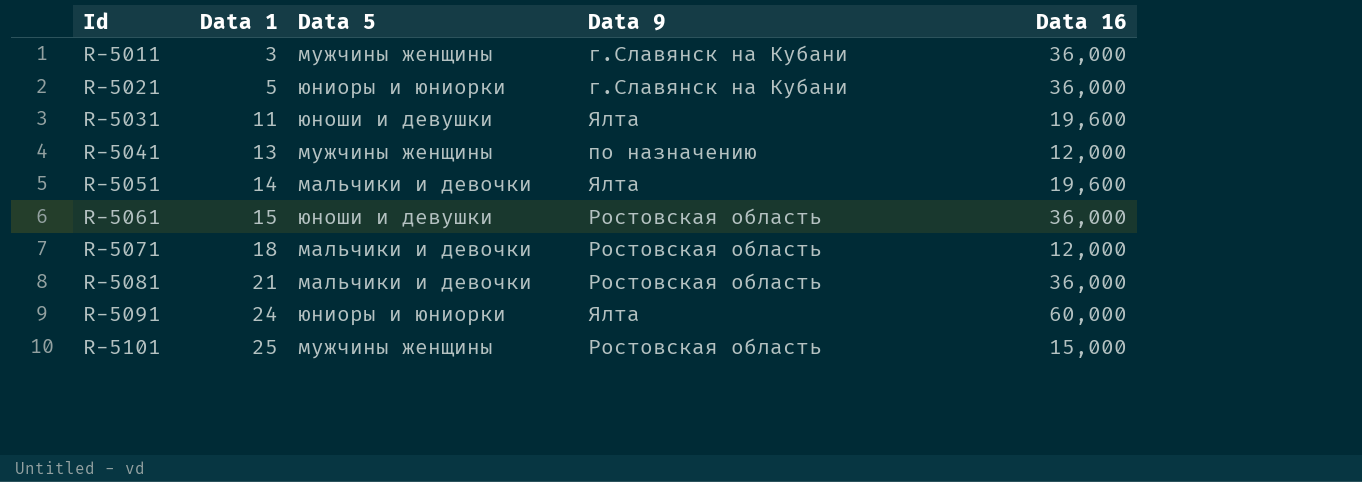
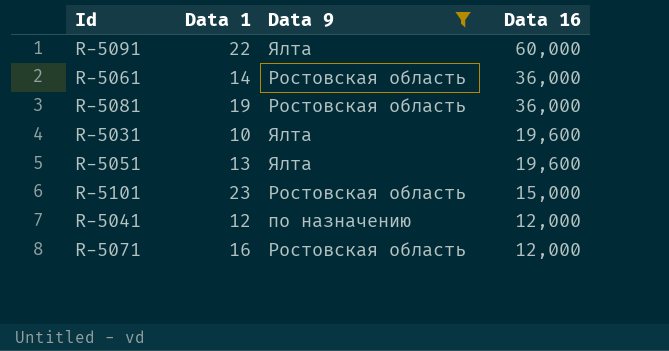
filter: none -> Data 9 != г.Славянск на Кубани
row order: Id ascending -> Data 16 descending
column Data 5 | position: 3 -> none
R-5091 | Data 1: 24 -> 22
R-5061 | Data 1: 15 -> 14
R-5081 | Data 1: 21 -> 19
R-5031 | Data 1: 11 -> 10
R-5051 | Data 1: 14 -> 13
R-5101 | Data 1: 25 -> 23
R-5041 | Data 1: 13 -> 12
R-5071 | Data 1: 18 -> 16

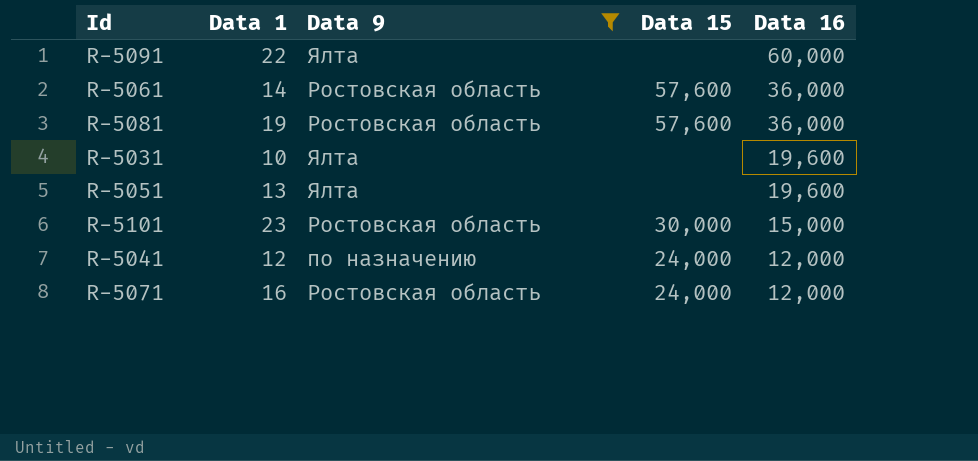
column Data 15 | position: none -> 4

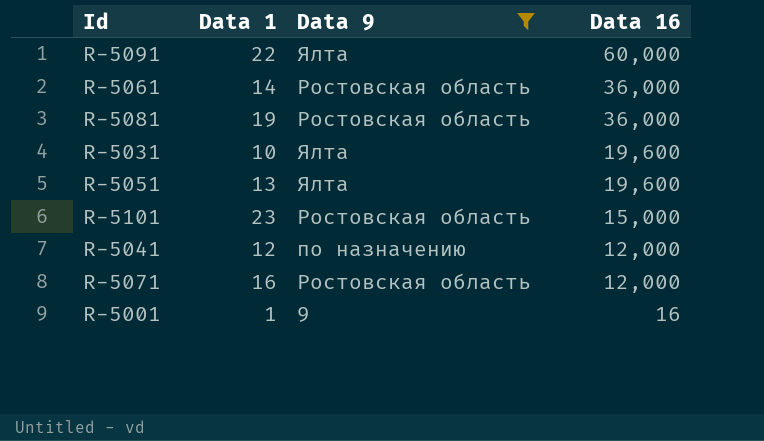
column Data 15 | position: 4 -> none
row R-5001: none -> 1 | 9 | 16

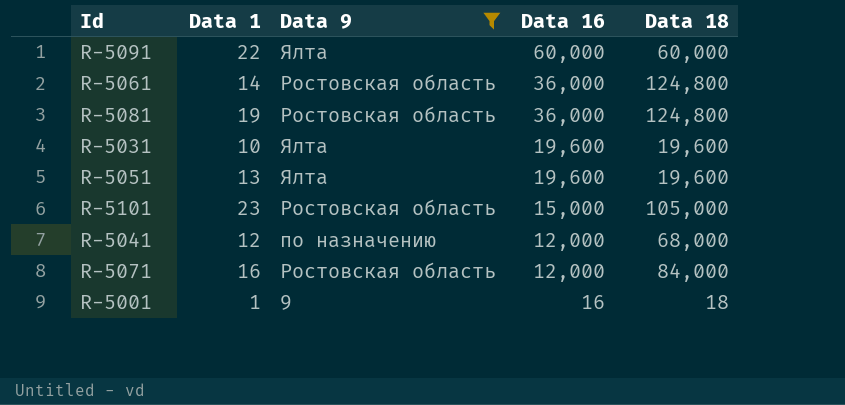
column Data 18 | position: none -> 5

